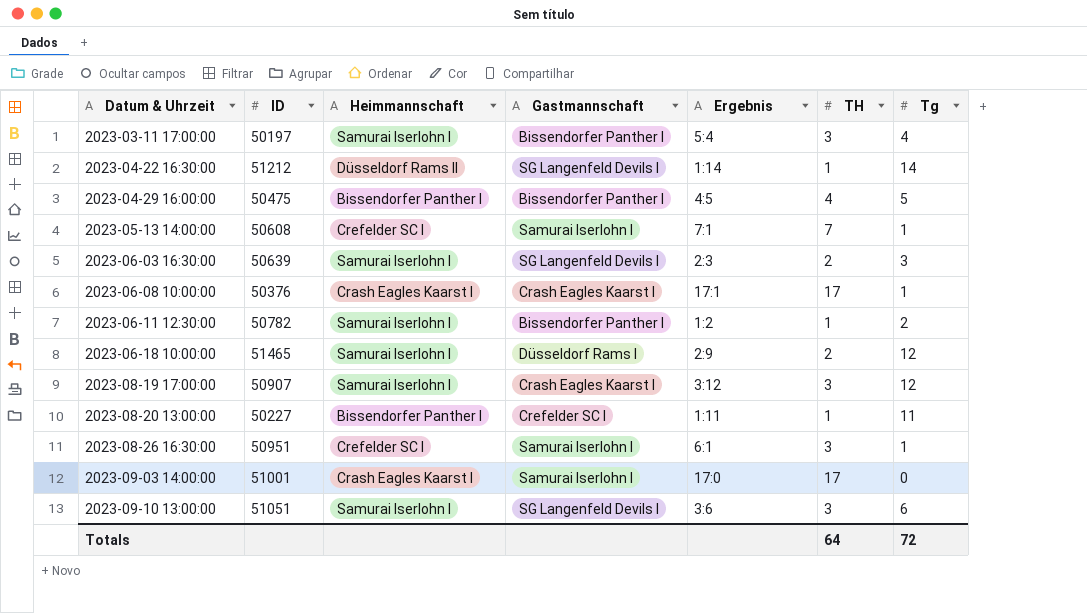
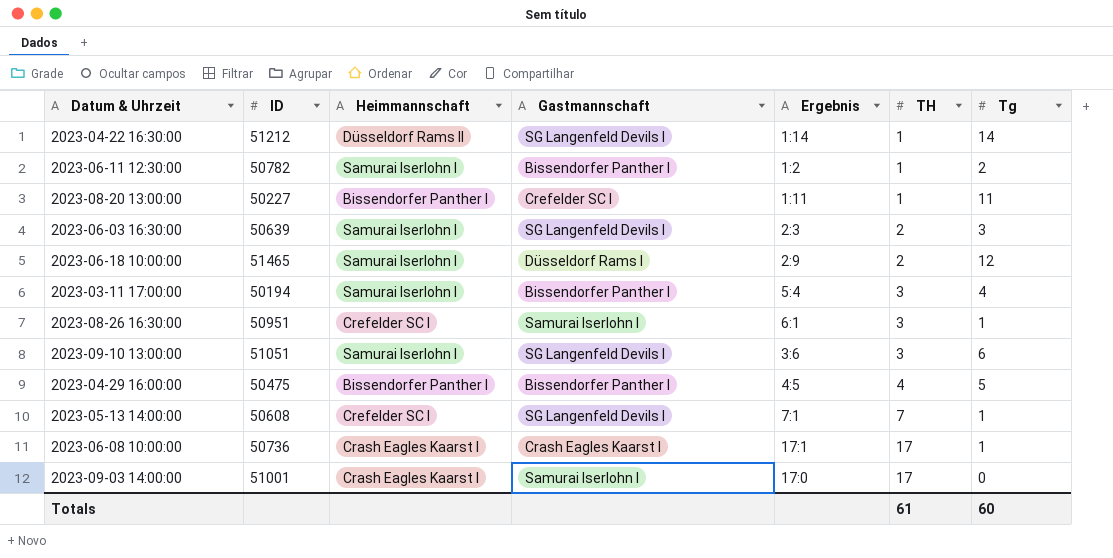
row order: Datum & Uhrzeit ascending -> TH ascending
row 2023-08-19 17:00:00: 50907 | Samurai Iserlohn I | Crash Eagles Kaarst I | 3:12 | 3 | 12 -> none
2023-03-11 17:00:00 | ID: 50197 -> 50194
2023-05-13 14:00:00 | Gastmannschaft: Samurai Iserlohn I -> SG Langenfeld Devils I
2023-06-08 10:00:00 | ID: 50376 -> 50736
Totals | TH: 64 -> 61
Totals | Tg: 72 -> 60

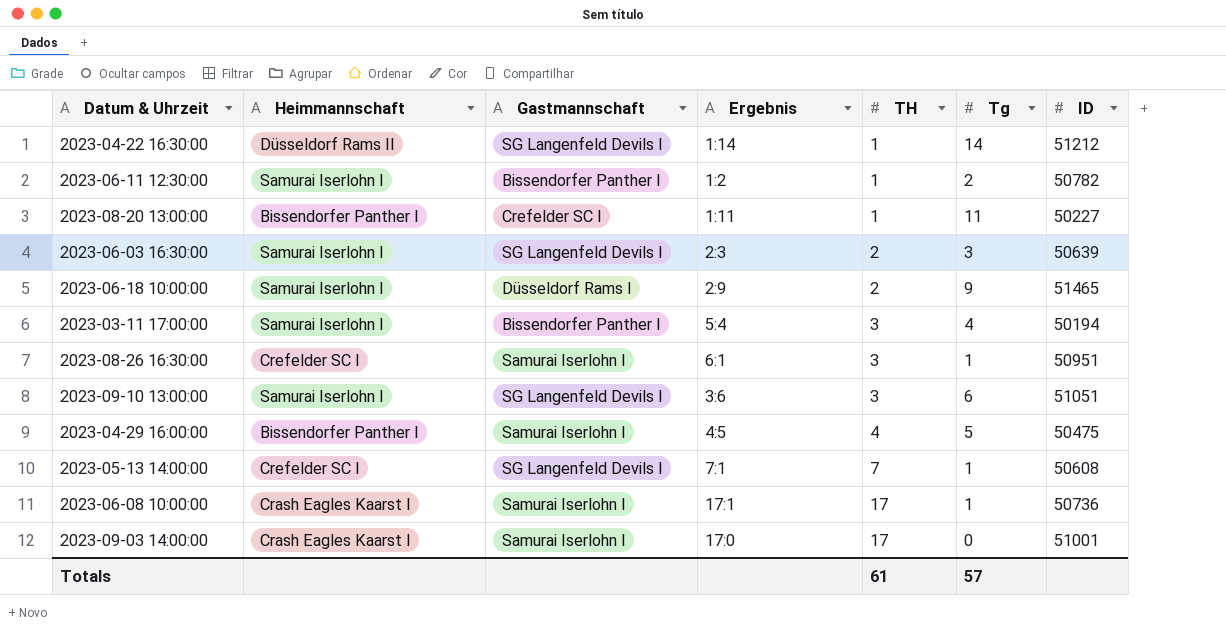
column ID | position: 2 -> 7
2023-06-18 10:00:00 | Tg: 12 -> 9
2023-04-29 16:00:00 | Gastmannschaft: Bissendorfer Panther I -> Samurai Iserlohn I
2023-06-08 10:00:00 | Gastmannschaft: Crash Eagles Kaarst I -> Samurai Iserlohn I
Totals | Tg: 60 -> 57

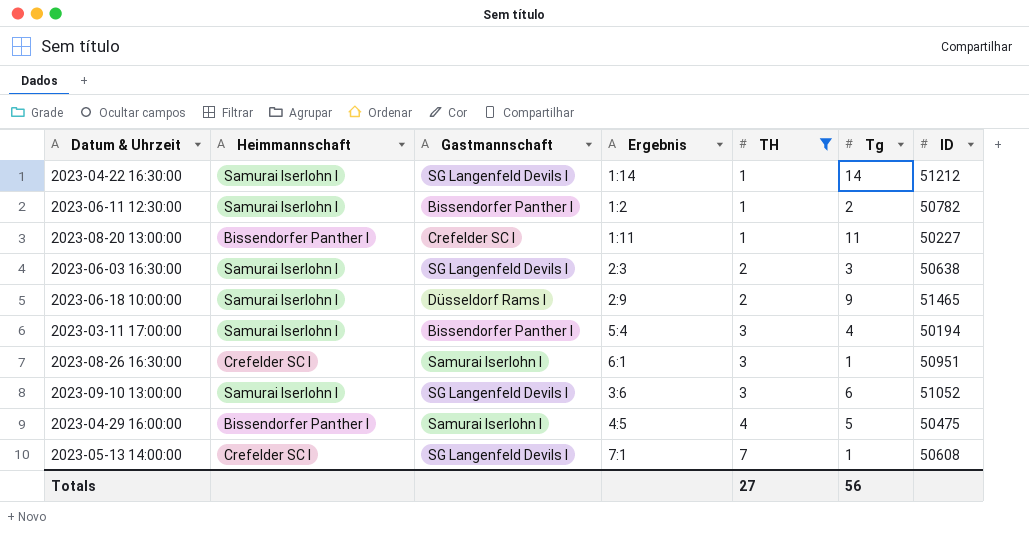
filter: none -> TH != 17
2023-04-22 16:30:00 | Heimmannschaft: Düsseldorf Rams II -> Samurai Iserlohn I
2023-06-03 16:30:00 | ID: 50639 -> 50638
2023-09-10 13:00:00 | ID: 51051 -> 51052
Totals | TH: 61 -> 27
Totals | Tg: 57 -> 56

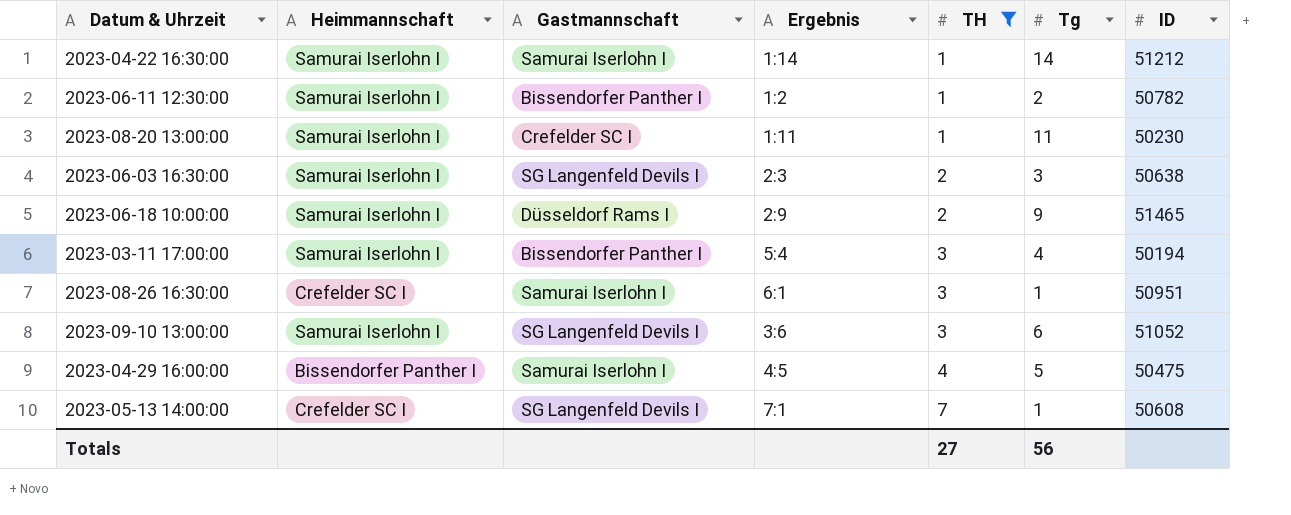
2023-04-22 16:30:00 | Gastmannschaft: SG Langenfeld Devils I -> Samurai Iserlohn I
2023-08-20 13:00:00 | Heimmannschaft: Bissendorfer Panther I -> Samurai Iserlohn I
2023-08-20 13:00:00 | ID: 50227 -> 50230

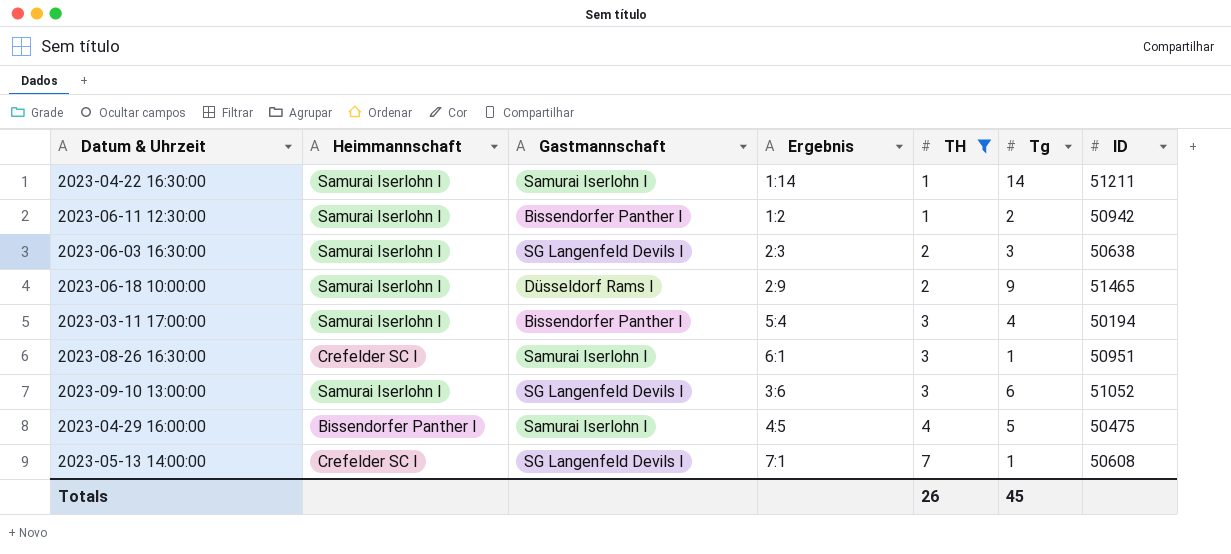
row 2023-08-20 13:00:00: Samurai Iserlohn I | Crefelder SC I | 1:11 | 1 | 11 | 50230 -> none
2023-04-22 16:30:00 | ID: 51212 -> 51211
2023-06-11 12:30:00 | ID: 50782 -> 50942
Totals | TH: 27 -> 26
Totals | Tg: 56 -> 45

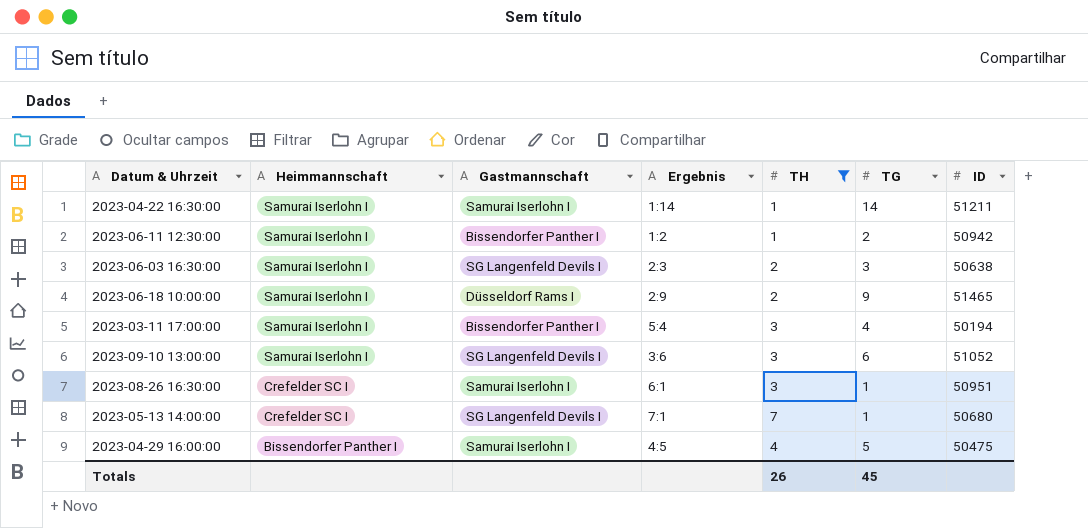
row order: TH ascending -> Heimmannschaft descending
column name: Tg -> TG
2023-05-13 14:00:00 | ID: 50608 -> 50680

